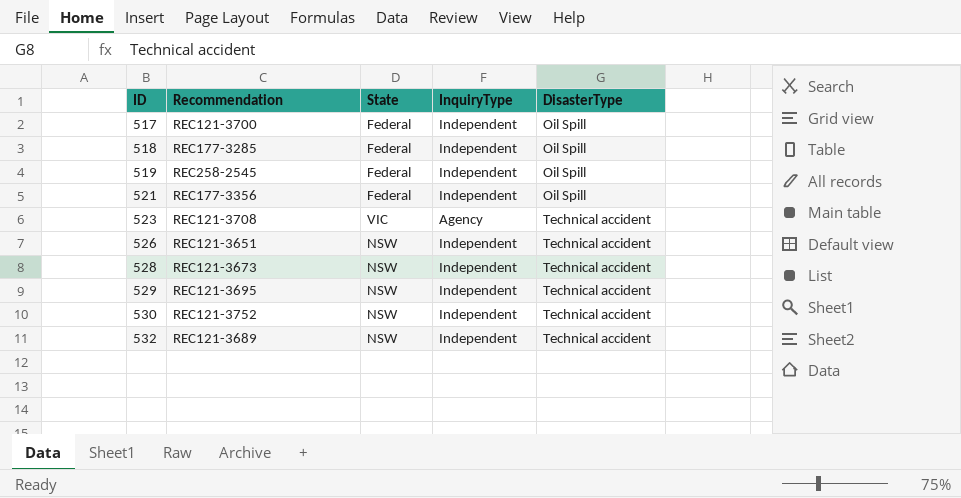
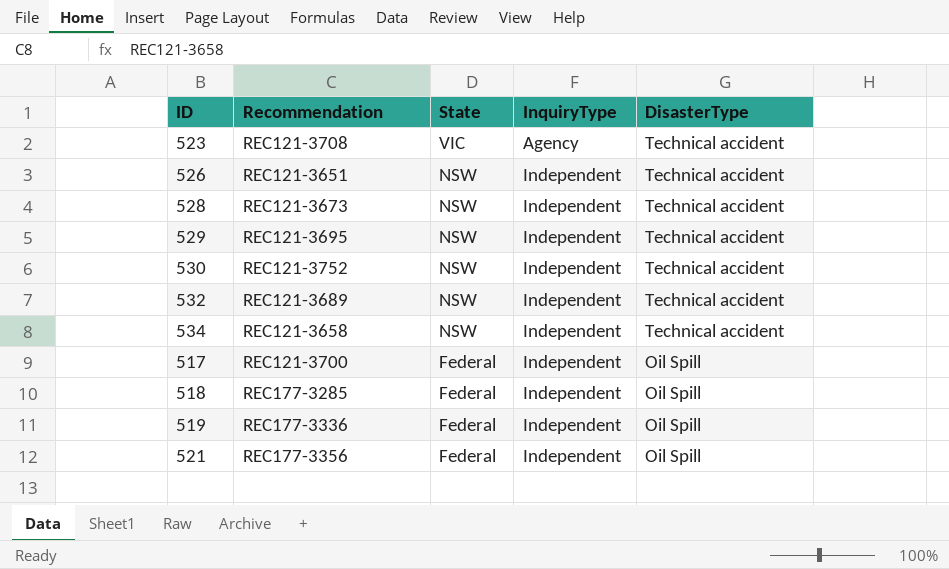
row order: ID ascending -> State descending
row 534: none -> REC121-3658 | NSW | Independent | Technical accident
519 | Recommendation: REC258-2545 -> REC177-3336

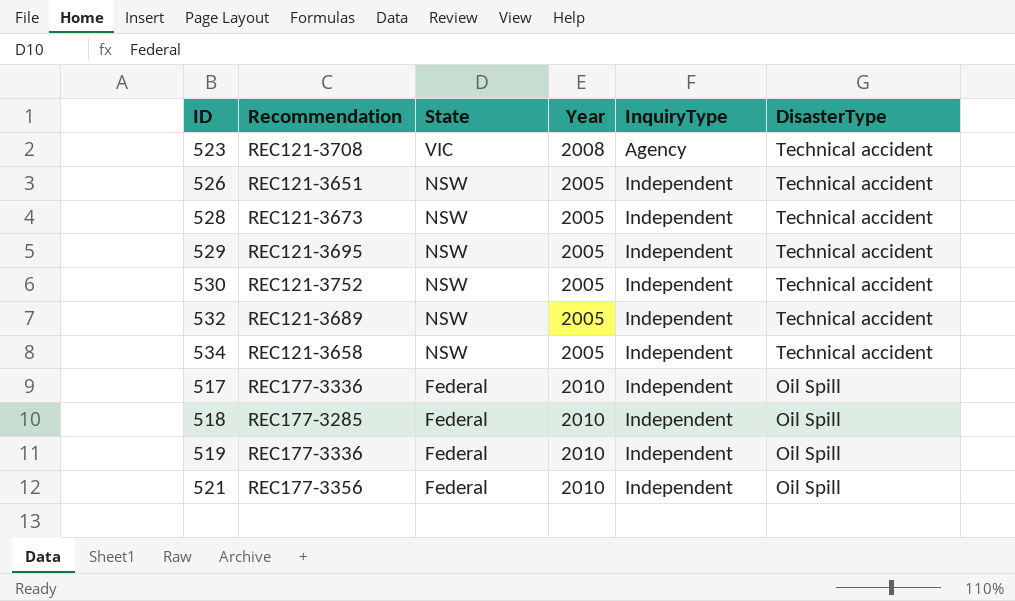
column Year | position: none -> 4
517 | Recommendation: REC121-3700 -> REC177-3336

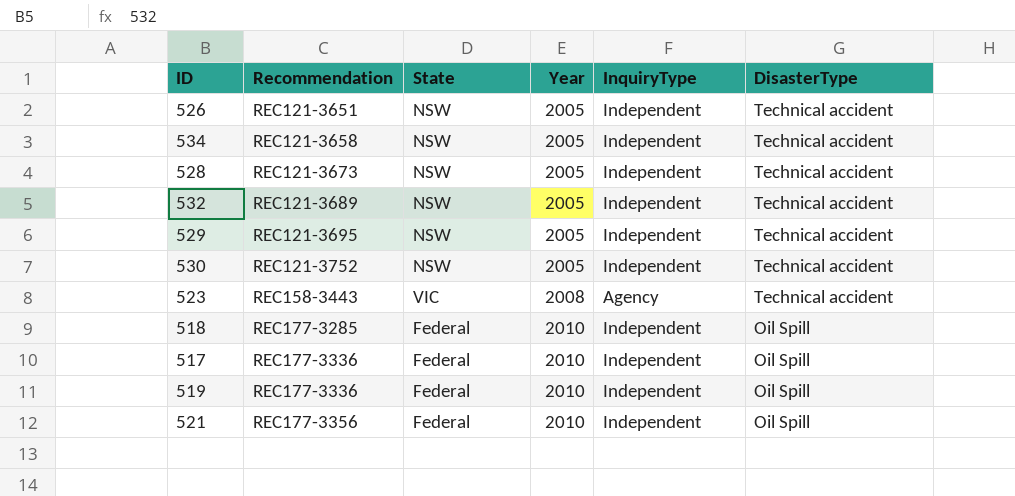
row order: State descending -> Recommendation ascending
523 | Recommendation: REC121-3708 -> REC158-3443

